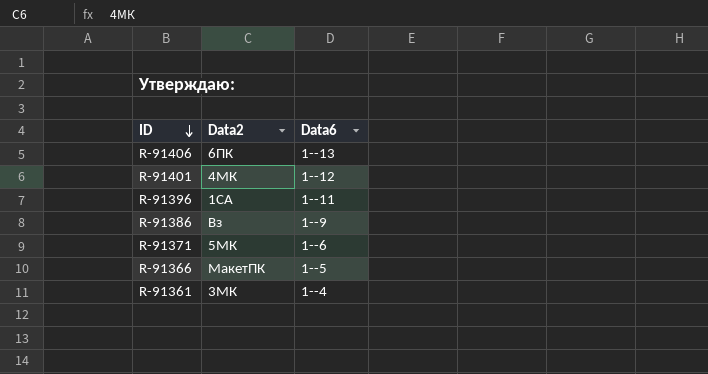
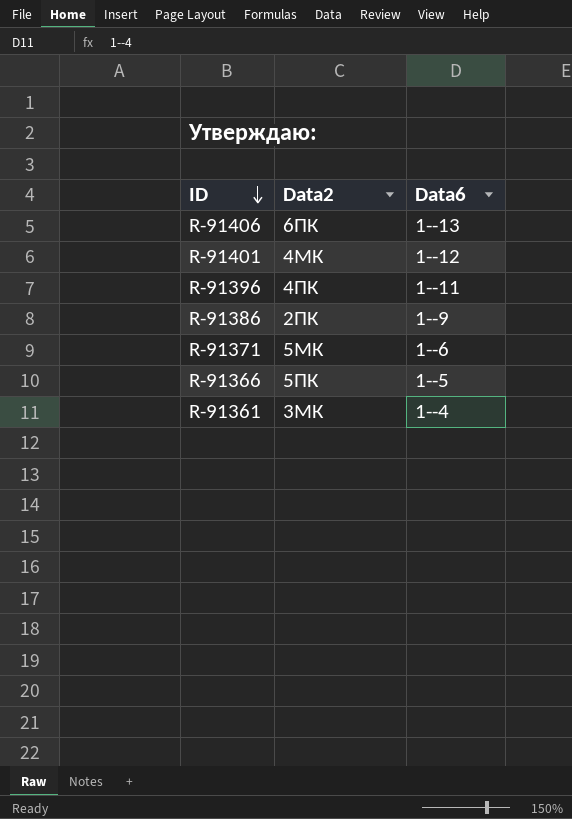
R-91396 | Data2: 1СА -> 4ПК
R-91386 | Data2: Вз -> 2ПК
R-91366 | Data2: МакетПК -> 5ПК

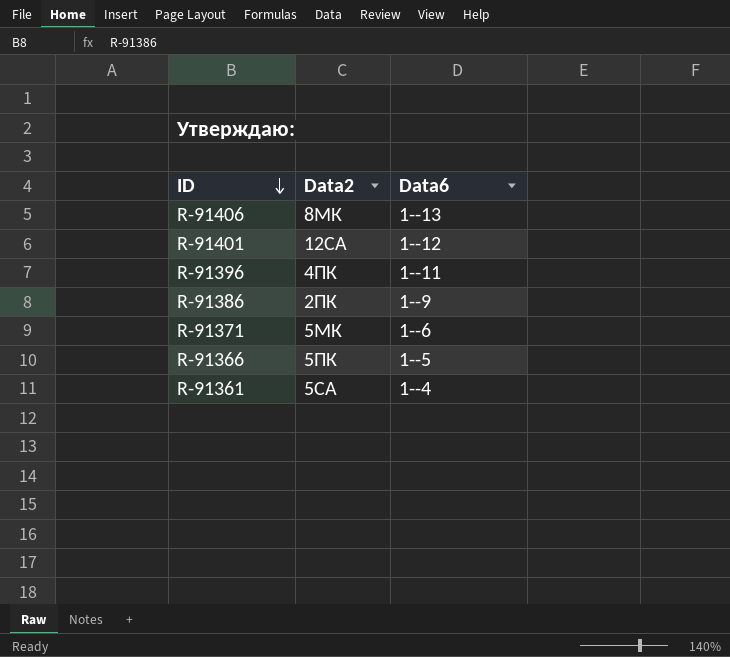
R-91406 | Data2: 6ПК -> 8МК
R-91401 | Data2: 4МК -> 12СА
R-91361 | Data2: 3МК -> 5СА

